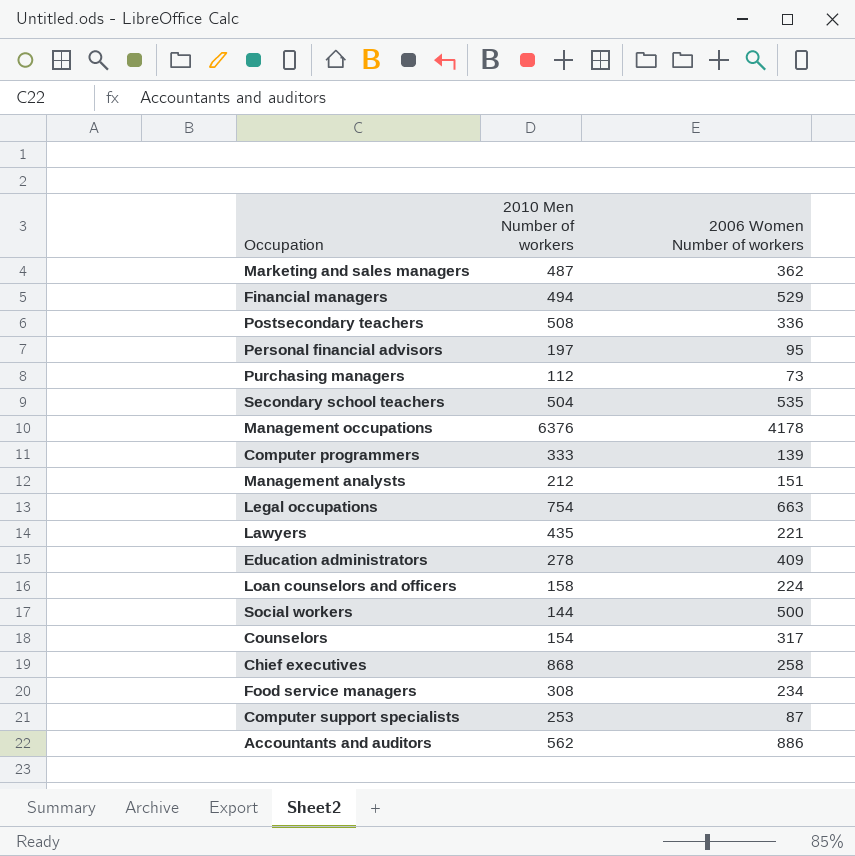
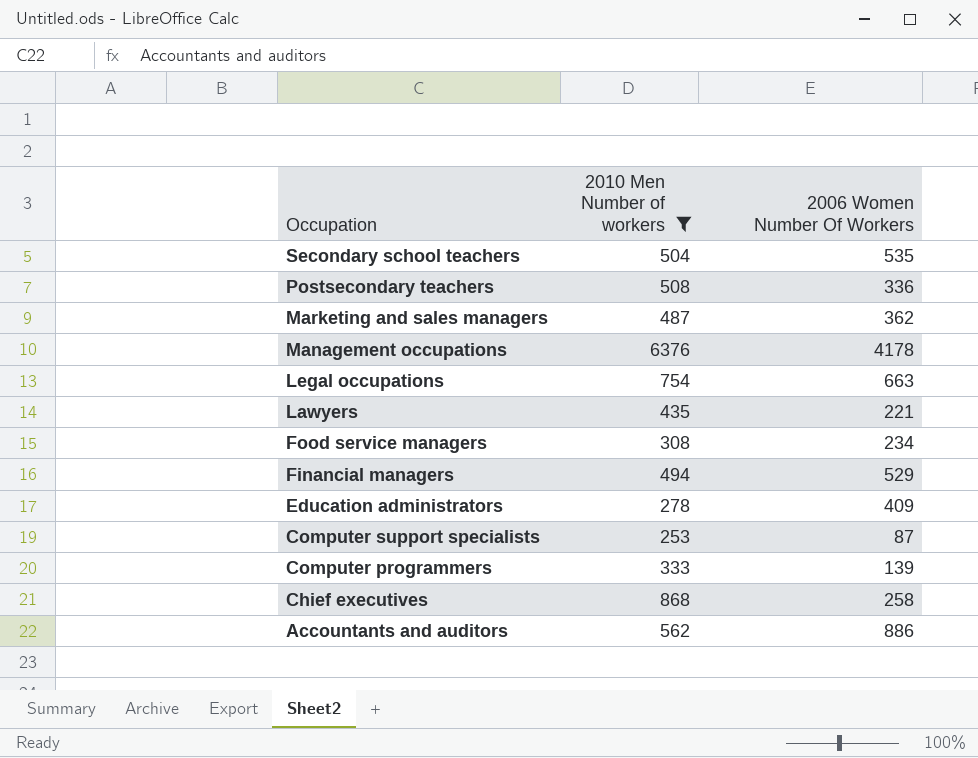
filter: none -> 2010 Men Number of workers >= 253
row order: none -> Occupation descending
column name: 2006 Women Number of workers -> 2006 Women Number Of Workers

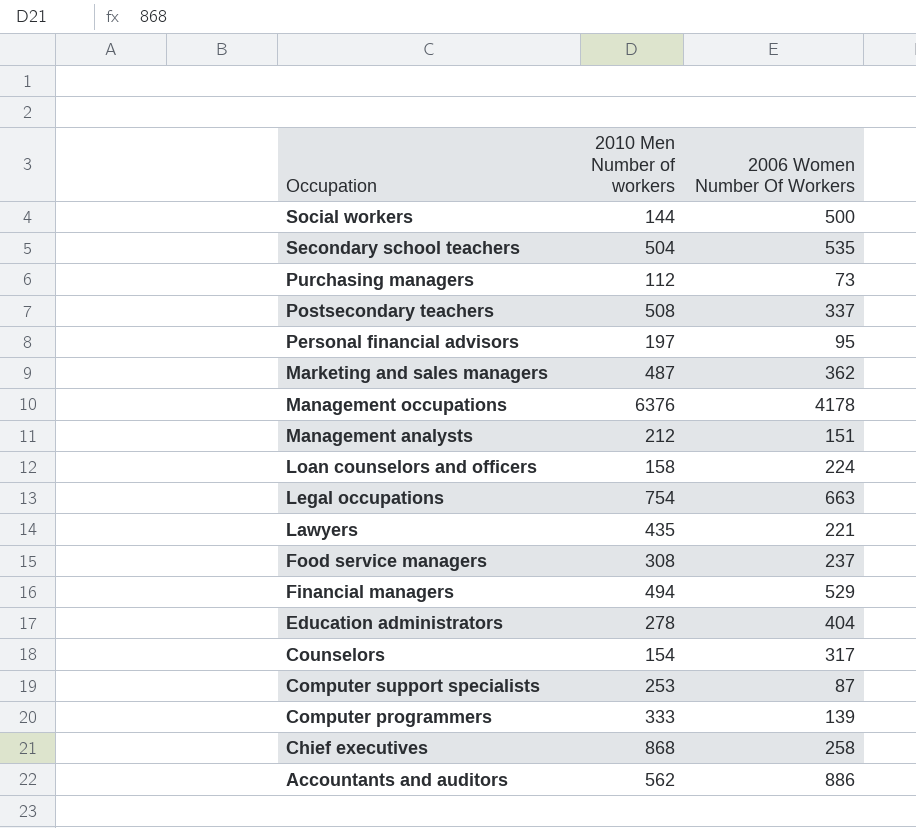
filter: 2010 Men Number of workers >= 253 -> none
Postsecondary teachers | 2006 Women Number Of Workers: 336 -> 337
Food service managers | 2006 Women Number Of Workers: 234 -> 237
Education administrators | 2006 Women Number Of Workers: 409 -> 404

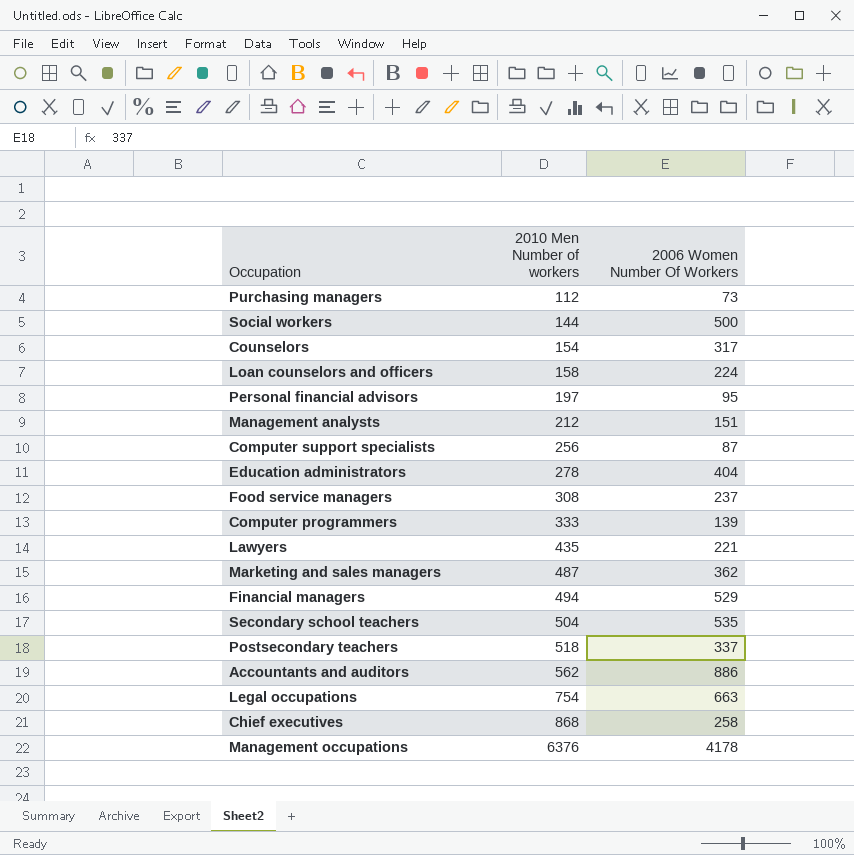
row order: Occupation descending -> 2010 Men Number of workers ascending
Computer support specialists | 2010 Men Number of workers: 253 -> 256
Postsecondary teachers | 2010 Men Number of workers: 508 -> 518

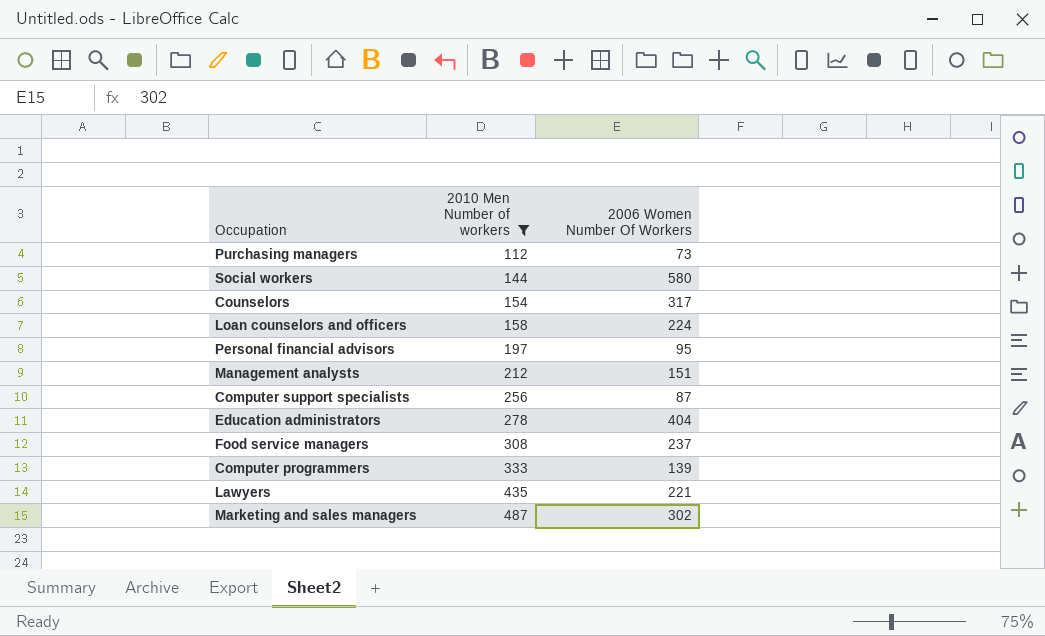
filter: none -> 2010 Men Number of workers <= 487
Social workers | 2006 Women Number Of Workers: 500 -> 580
Marketing and sales managers | 2006 Women Number Of Workers: 362 -> 302

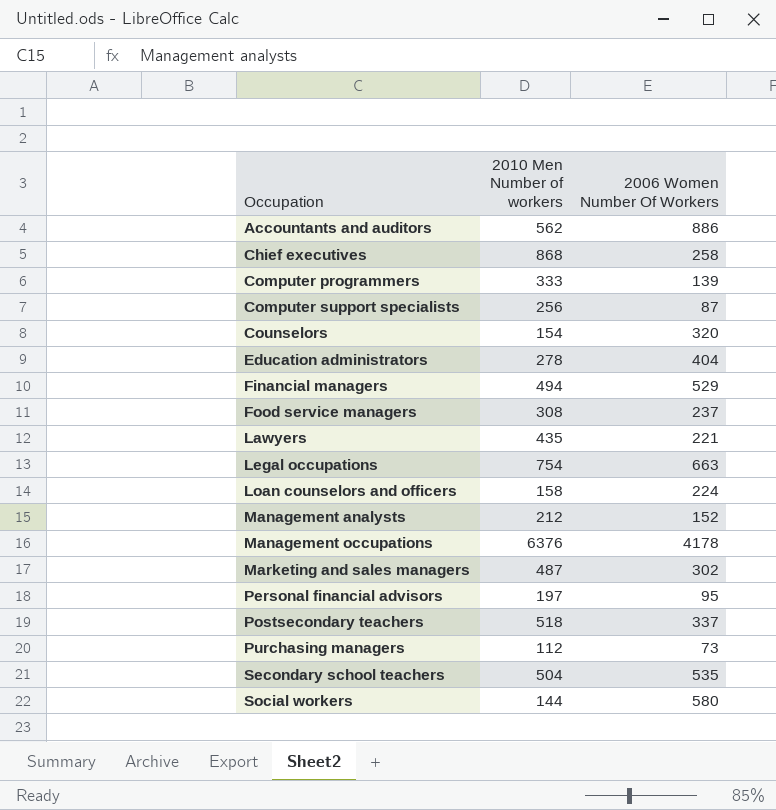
filter: 2010 Men Number of workers <= 487 -> none
row order: 2010 Men Number of workers ascending -> Occupation ascending
Counselors | 2006 Women Number Of Workers: 317 -> 320
Management analysts | 2006 Women Number Of Workers: 151 -> 152

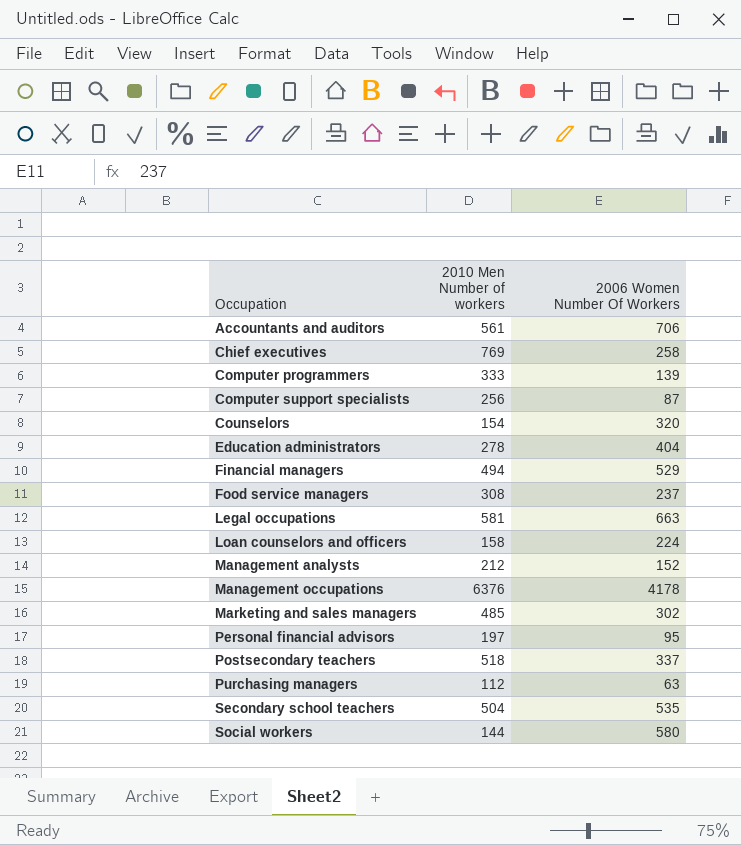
row Lawyers: 435 | 221 -> none
Accountants and auditors | 2010 Men Number of workers: 562 -> 561
Accountants and auditors | 2006 Women Number Of Workers: 886 -> 706
Chief executives | 2010 Men Number of workers: 868 -> 769
Legal occupations | 2010 Men Number of workers: 754 -> 581
Marketing and sales managers | 2010 Men Number of workers: 487 -> 485
Purchasing managers | 2006 Women Number Of Workers: 73 -> 63

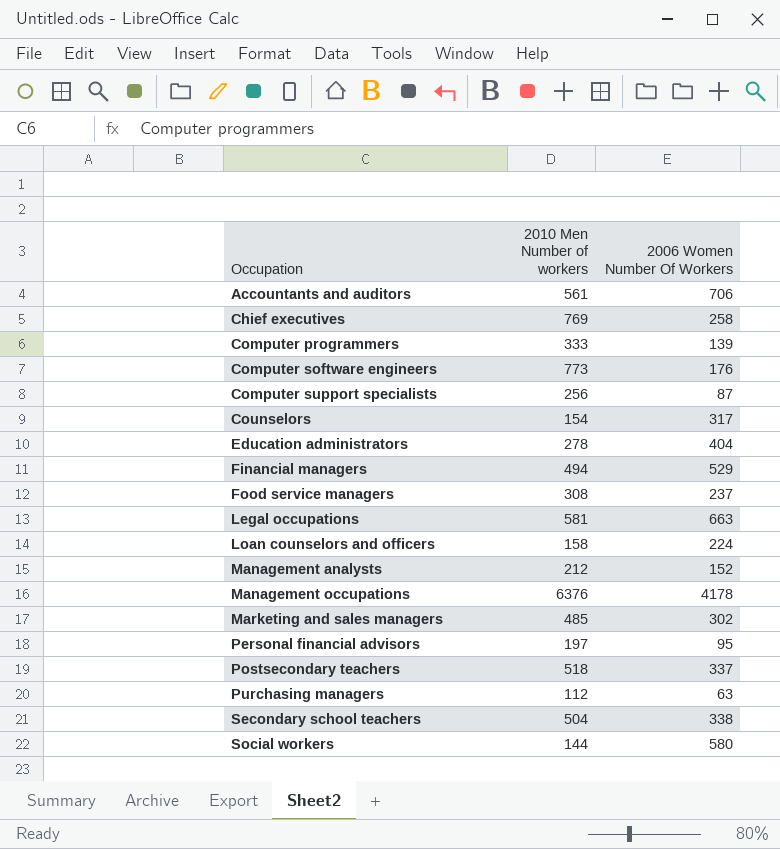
row Computer software engineers: none -> 773 | 176
Counselors | 2006 Women Number Of Workers: 320 -> 317
Secondary school teachers | 2006 Women Number Of Workers: 535 -> 338

